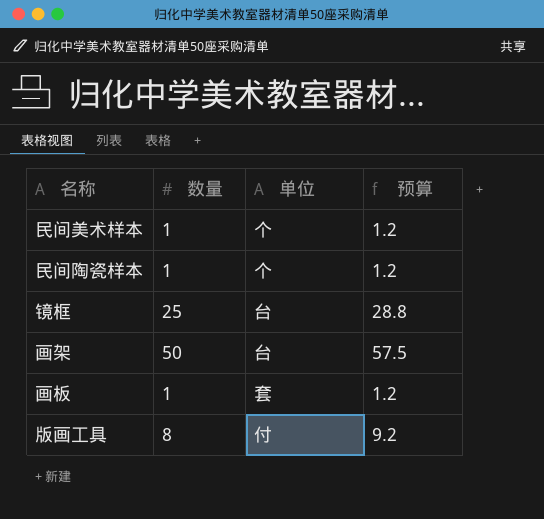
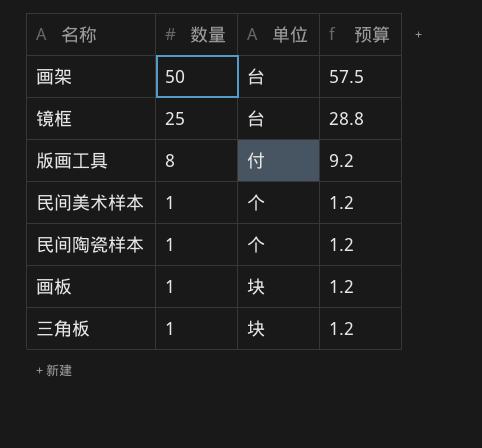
row order: none -> 数量 descending
画板 | 单位: 套 -> 块
row 三角板: none -> 1 | 块 | 1.2

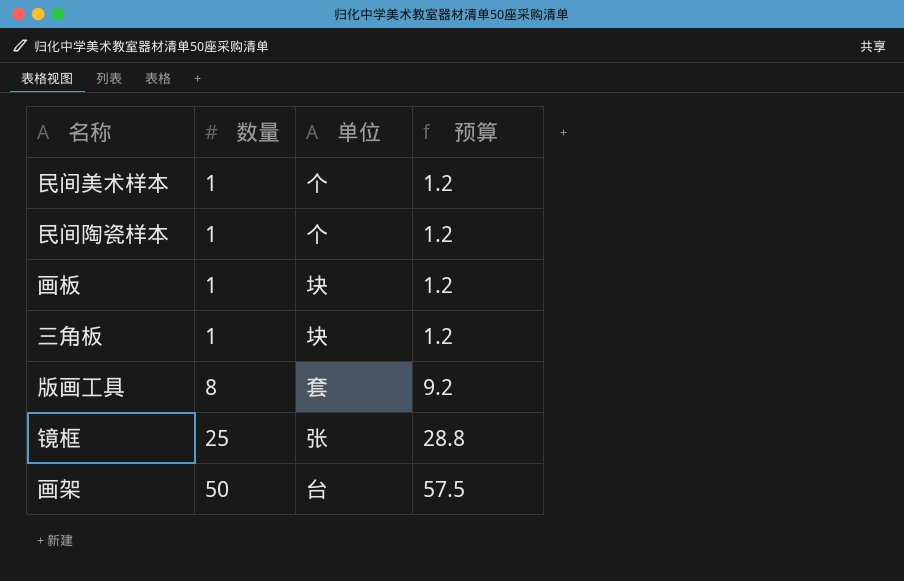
row order: 数量 descending -> 数量 ascending
版画工具 | 单位: 付 -> 套
镜框 | 单位: 台 -> 张

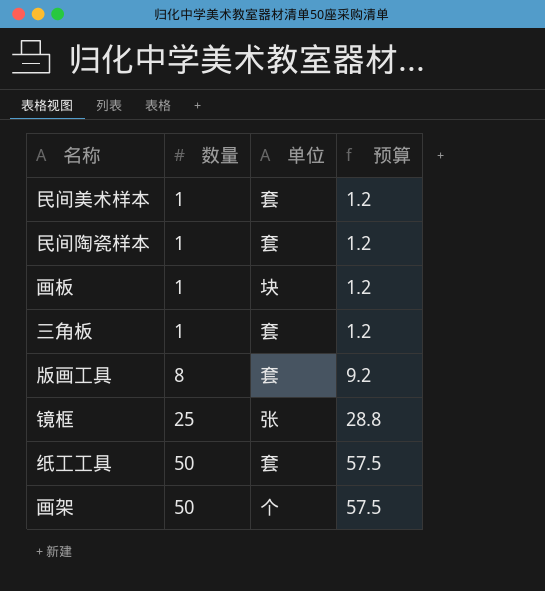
民间美术样本 | 单位: 个 -> 套
民间陶瓷样本 | 单位: 个 -> 套
三角板 | 单位: 块 -> 套
row 纸工工具: none -> 50 | 套 | 57.5
画架 | 单位: 台 -> 个

